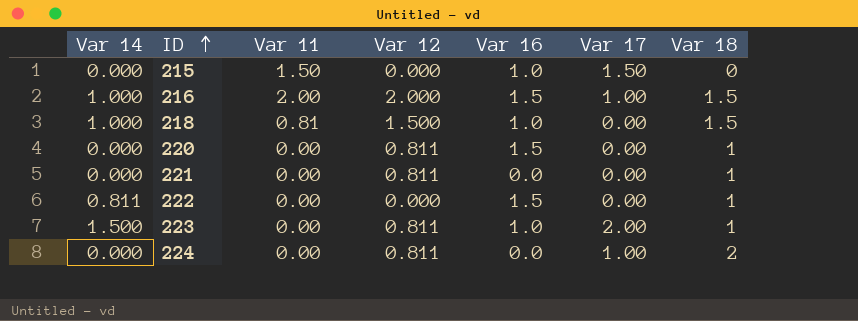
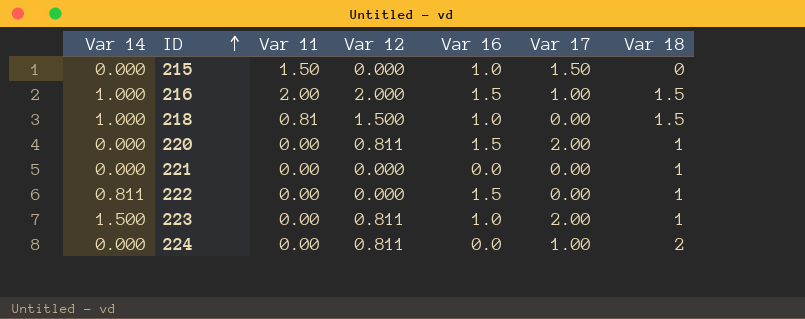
220 | Var 17: 0.00 -> 2.00
221 | Var 12: 0.811 -> 0.000

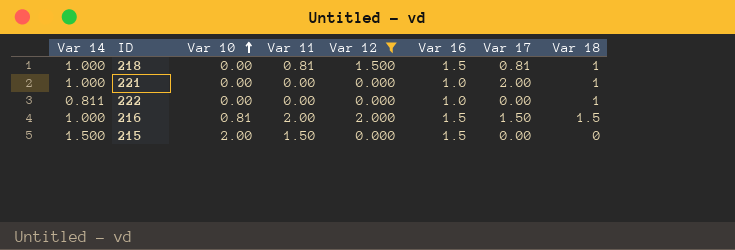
filter: none -> Var 12 != 0.811
row order: ID ascending -> Var 10 ascending
column Var 10 | position: none -> 3
218 | Var 16: 1.0 -> 1.5
218 | Var 17: 0.00 -> 0.81
218 | Var 18: 1.5 -> 1
221 | Var 14: 0.000 -> 1.000
221 | Var 16: 0.0 -> 1.0
221 | Var 17: 0.00 -> 2.00
222 | Var 16: 1.5 -> 1.0
216 | Var 17: 1.00 -> 1.50
215 | Var 14: 0.000 -> 1.500
215 | Var 16: 1.0 -> 1.5
215 | Var 17: 1.50 -> 0.00

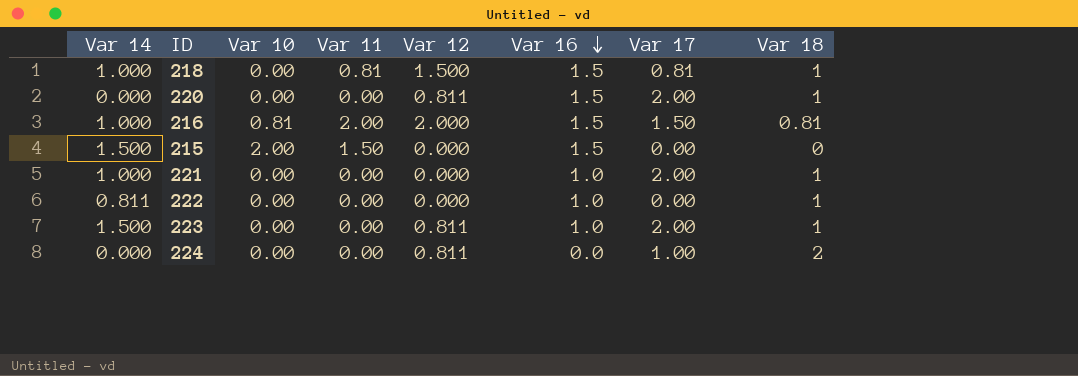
filter: Var 12 != 0.811 -> none
row order: Var 10 ascending -> Var 16 descending
216 | Var 18: 1.5 -> 0.81

